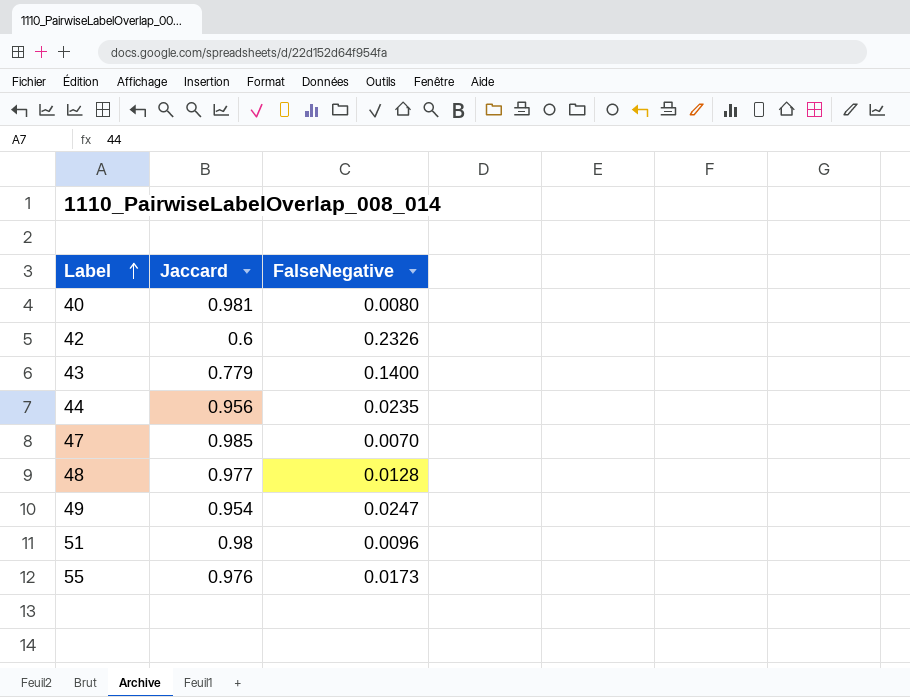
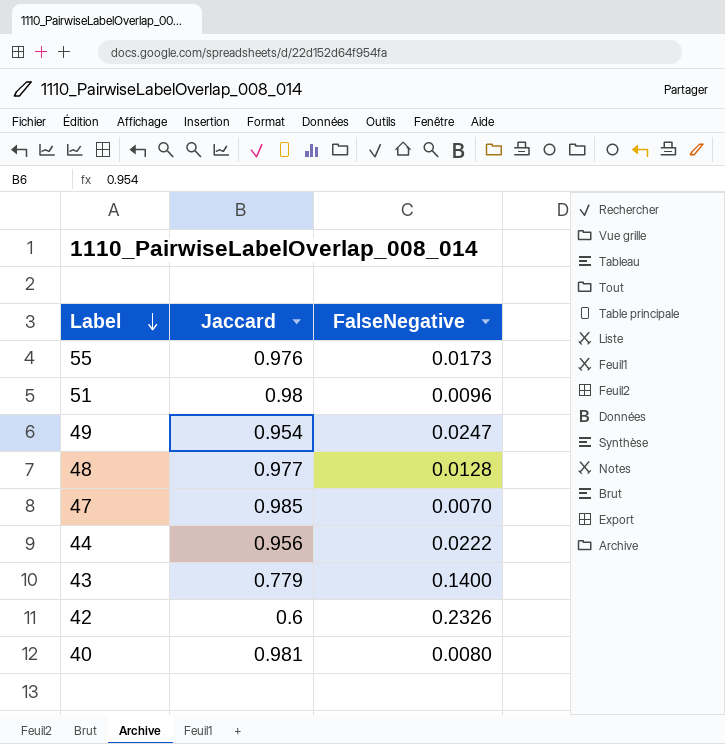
row order: Label ascending -> Label descending
44 | FalseNegative: 0.0235 -> 0.0222

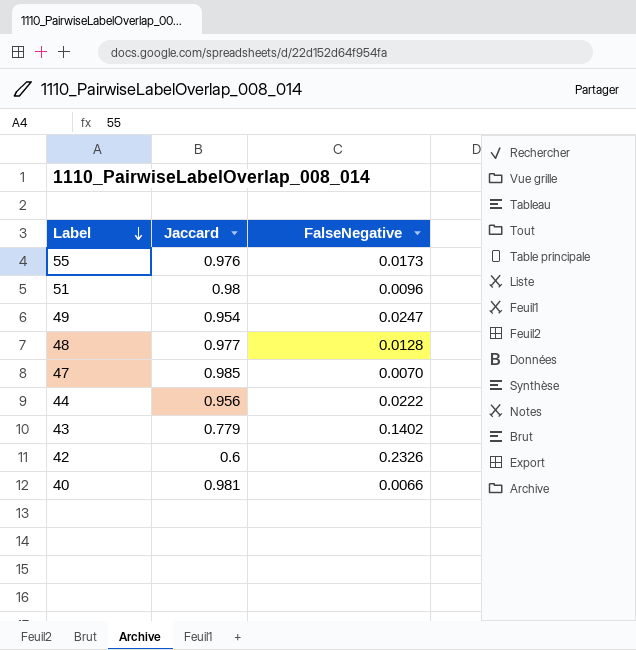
43 | FalseNegative: 0.1400 -> 0.1402
40 | FalseNegative: 0.0080 -> 0.0066

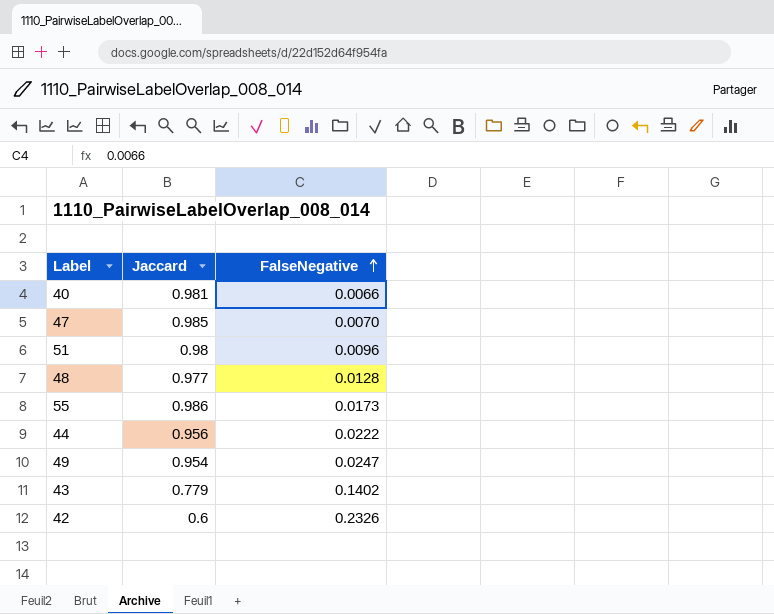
row order: Label descending -> FalseNegative ascending
55 | Jaccard: 0.976 -> 0.986

